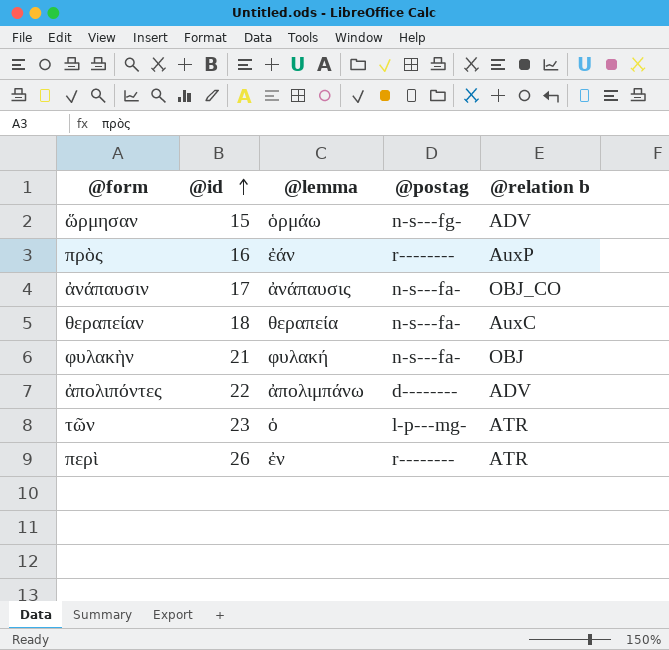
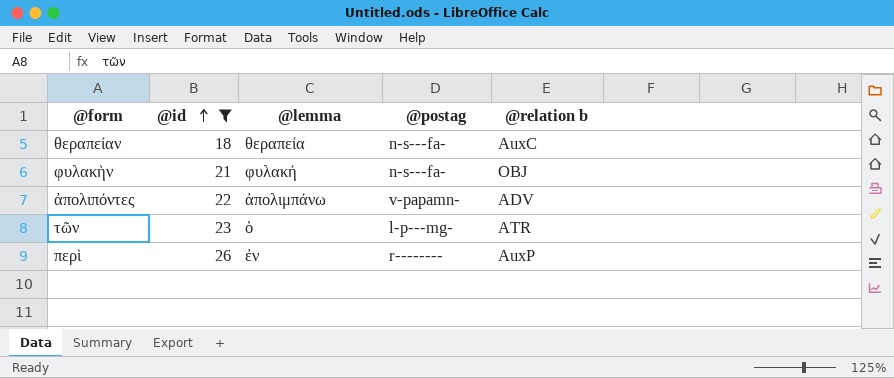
filter: none -> @id >= 18
ἀπολιπόντες | @postag: d-------- -> v-papamn-
περὶ | @relation b: ATR -> AuxP

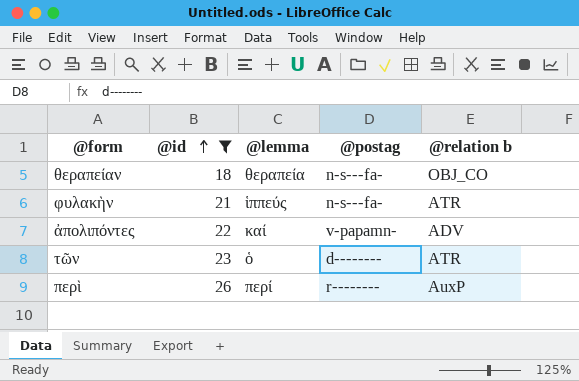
θεραπείαν | @relation b: AuxC -> OBJ_CO
φυλακὴν | @lemma: φυλακή -> ἱππεύς
φυλακὴν | @relation b: OBJ -> ATR
ἀπολιπόντες | @lemma: ἀπολιμπάνω -> καί
τῶν | @postag: l-p---mg- -> d--------
περὶ | @lemma: ἐν -> περί

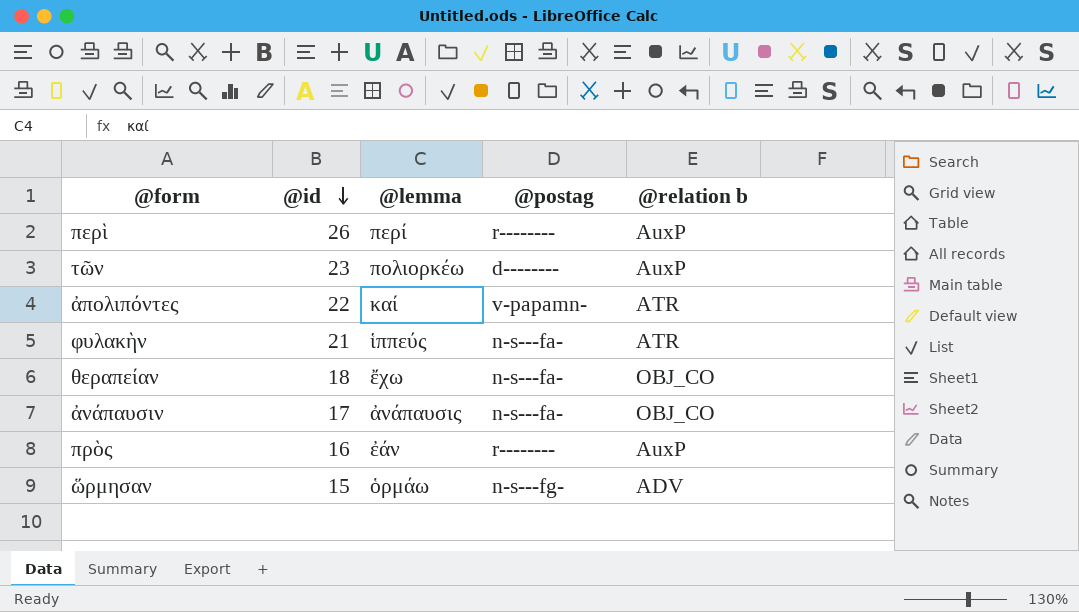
filter: @id >= 18 -> none
row order: @id ascending -> @id descending
τῶν | @lemma: ὁ -> πολιορκέω
τῶν | @relation b: ATR -> AuxP
ἀπολιπόντες | @relation b: ADV -> ATR
θεραπείαν | @lemma: θεραπεία -> ἔχω

